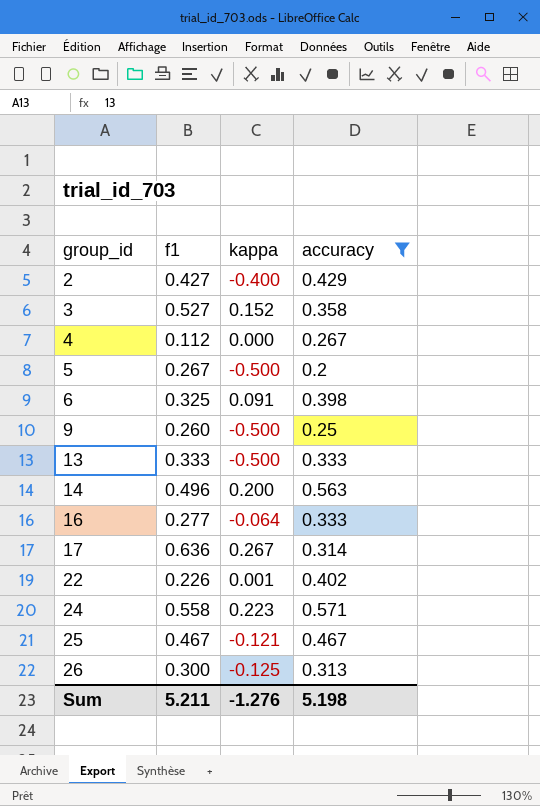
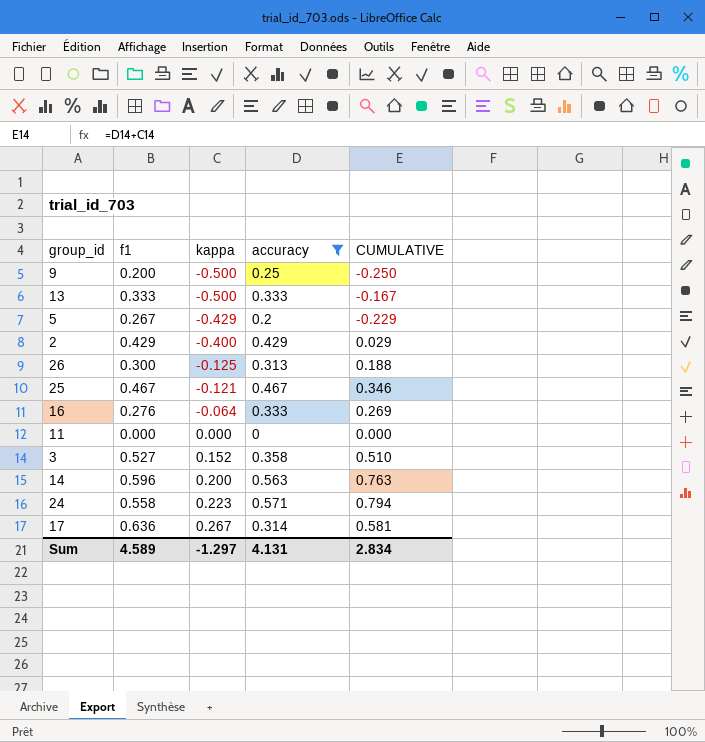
row order: group_id ascending -> kappa ascending
column CUMULATIVE | formula: none -> [kappa] + [accuracy]
row 4: 0.112 | 0.000 | 0.267 -> none
row 6: 0.325 | 0.091 | 0.398 -> none
row 22: 0.226 | 0.001 | 0.402 -> none
9 | f1: 0.260 -> 0.200
5 | kappa: -0.500 -> -0.429
2 | f1: 0.427 -> 0.429
16 | f1: 0.277 -> 0.276
row 11: none -> 0.000 | 0.000 | 0 | 0.000
14 | f1: 0.496 -> 0.596
Sum | f1: 5.211 -> 4.589
Sum | kappa: -1.276 -> -1.297
Sum | accuracy: 5.198 -> 4.131

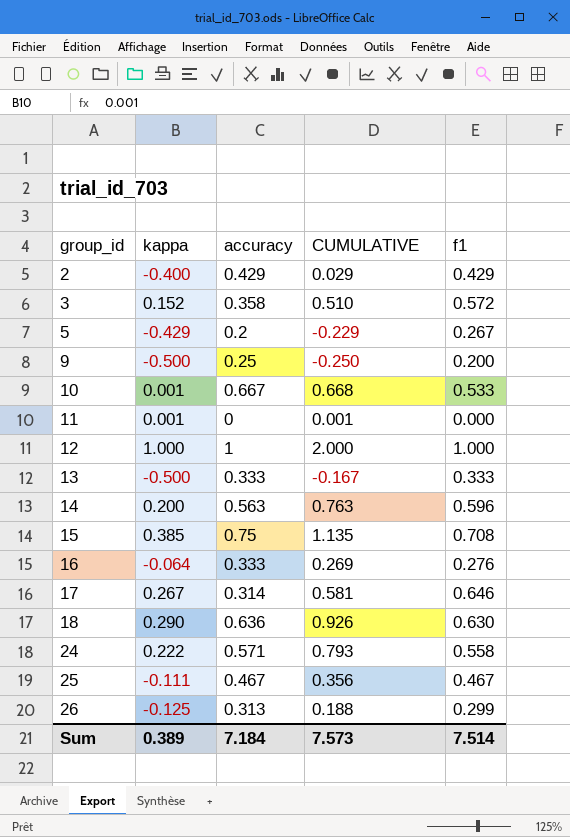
filter: accuracy <= 0.571 -> none
row order: kappa ascending -> group_id ascending
column f1 | position: 2 -> 5
3 | f1: 0.527 -> 0.572
11 | kappa: 0.000 -> 0.001
11 | CUMULATIVE: 0.000 -> 0.001
17 | f1: 0.636 -> 0.646
24 | kappa: 0.223 -> 0.222
24 | CUMULATIVE: 0.794 -> 0.793
25 | kappa: -0.121 -> -0.111
25 | CUMULATIVE: 0.346 -> 0.356
26 | f1: 0.300 -> 0.299
Sum | kappa: -1.297 -> 0.389
Sum | accuracy: 4.131 -> 7.184
Sum | CUMULATIVE: 2.834 -> 7.573
Sum | f1: 4.589 -> 7.514

